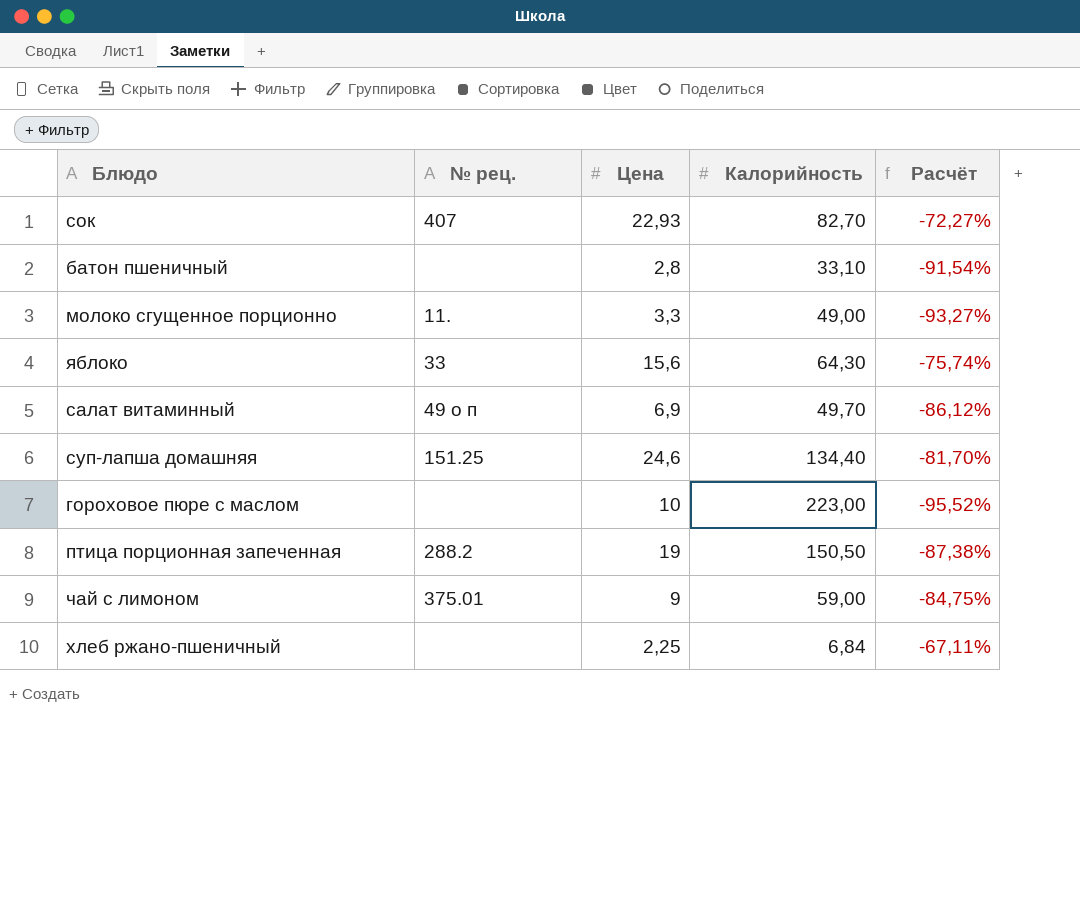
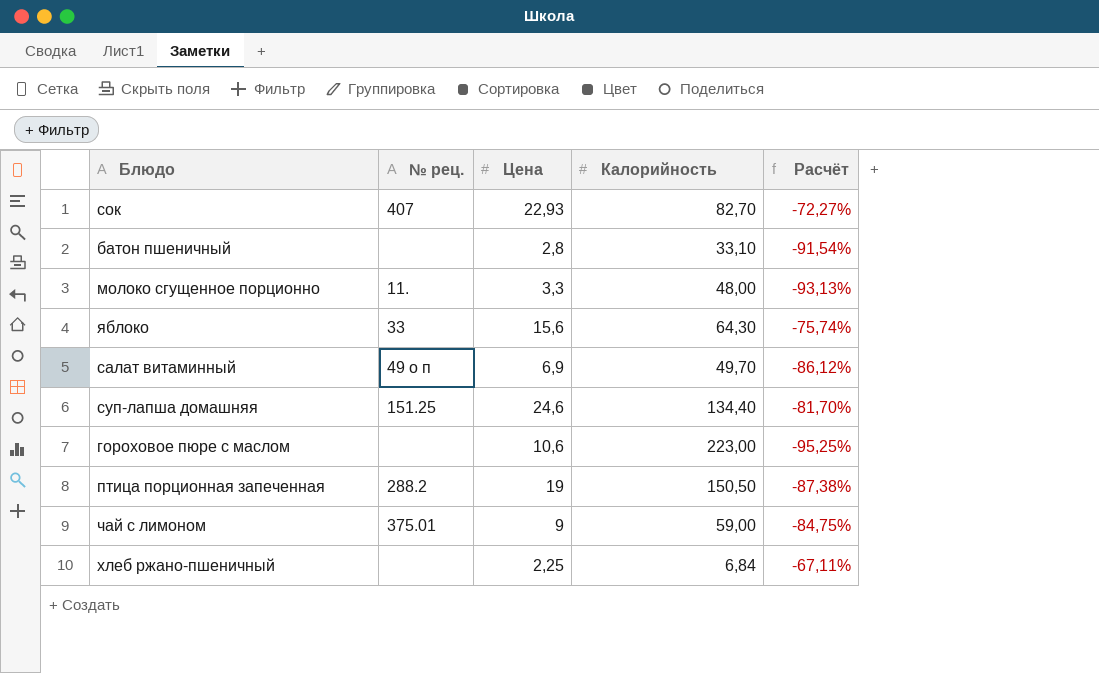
молоко сгущенное порционно | Калорийность: 49,00 -> 48,00
молоко сгущенное порционно | Расчёт: -93,27% -> -93,13%
гороховое пюре с маслом | Цена: 10 -> 10,6
гороховое пюре с маслом | Расчёт: -95,52% -> -95,25%

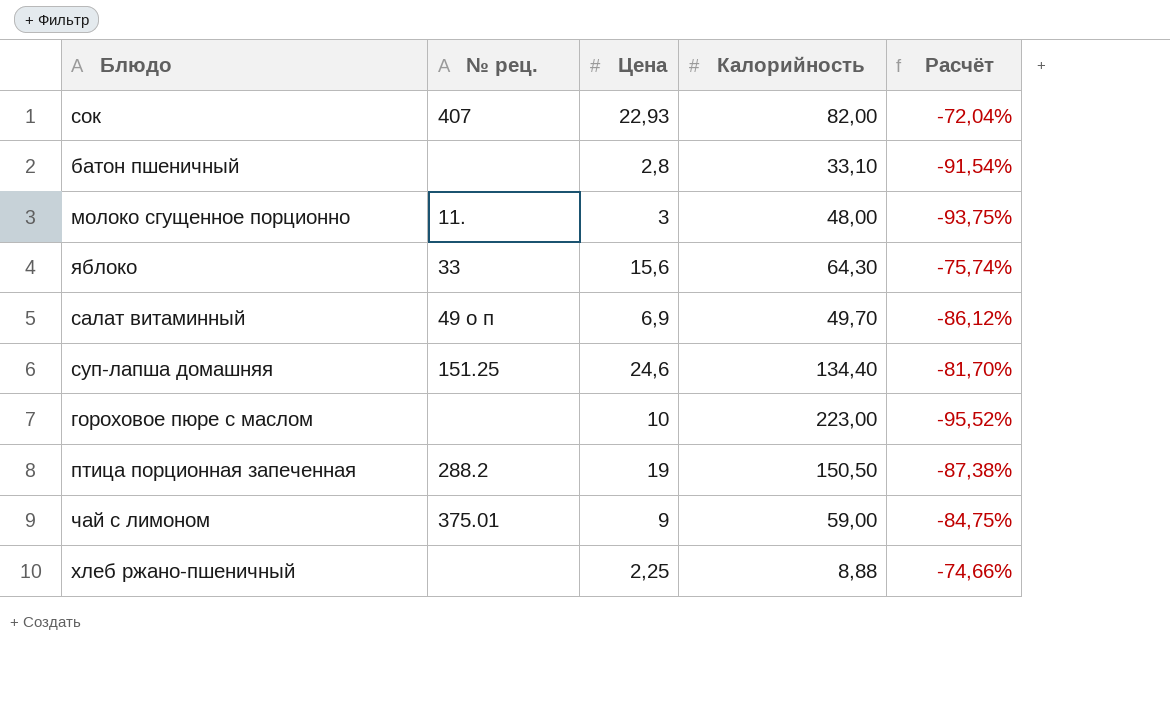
сок | Калорийность: 82,70 -> 82,00
сок | Расчёт: -72,27% -> -72,04%
молоко сгущенное порционно | Цена: 3,3 -> 3
молоко сгущенное порционно | Расчёт: -93,13% -> -93,75%
гороховое пюре с маслом | Цена: 10,6 -> 10
гороховое пюре с маслом | Расчёт: -95,25% -> -95,52%
хлеб ржано-пшеничный | Калорийность: 6,84 -> 8,88
хлеб ржано-пшеничный | Расчёт: -67,11% -> -74,66%

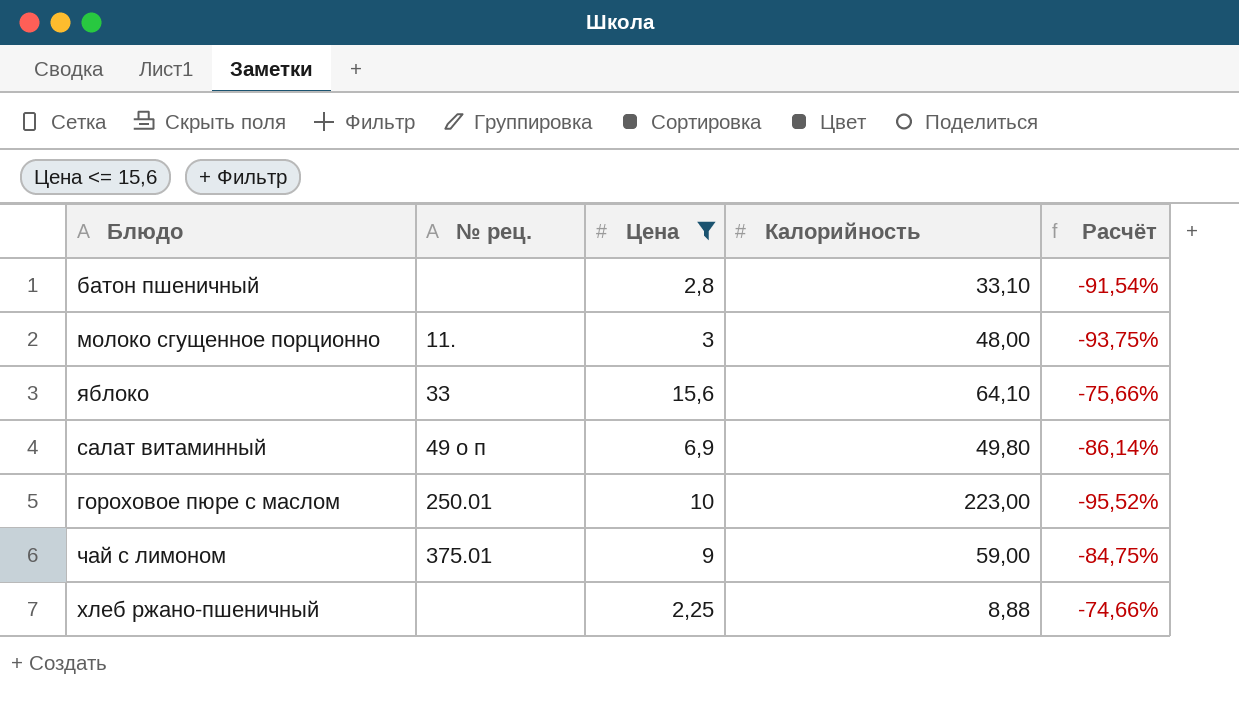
filter: none -> Цена <= 15,6
яблоко | Калорийность: 64,30 -> 64,10
яблоко | Расчёт: -75,74% -> -75,66%
салат витаминный | Калорийность: 49,70 -> 49,80
салат витаминный | Расчёт: -86,12% -> -86,14%
гороховое пюре с маслом | № рец.: none -> 250.01

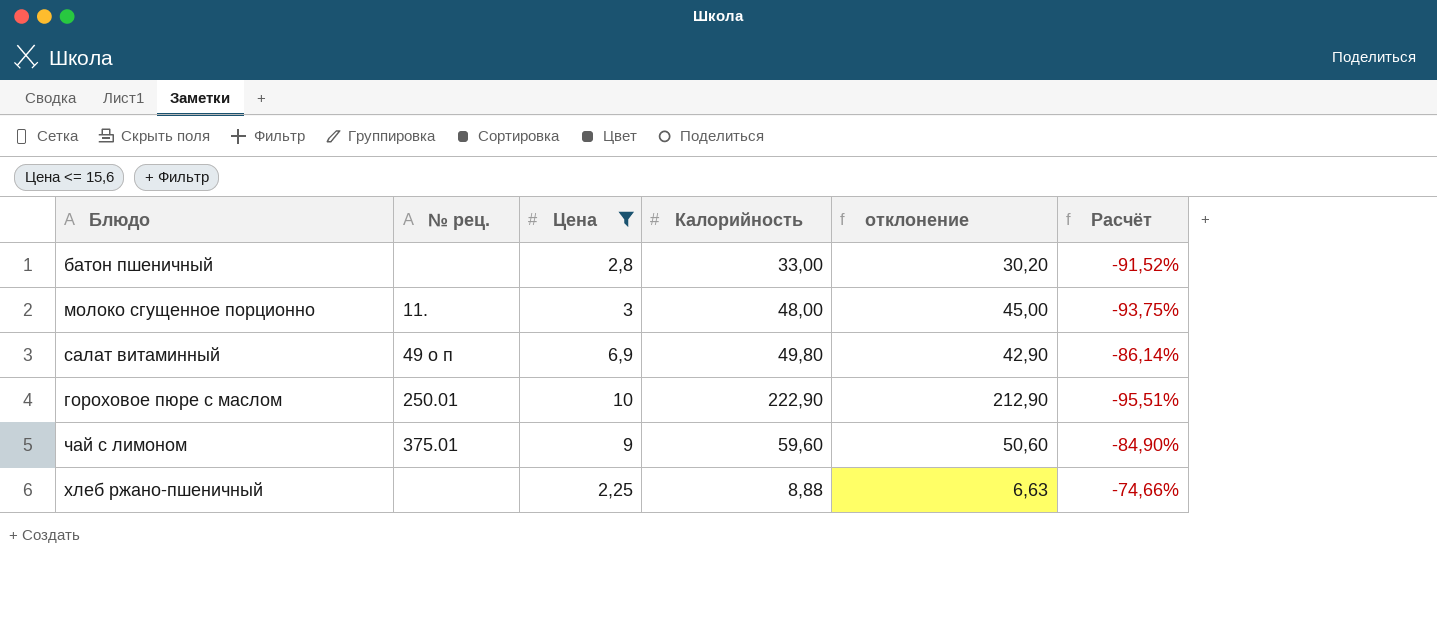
column отклонение | formula: none -> [Калорийность] - [Цена]
row яблоко: 33 | 15,6 | 64,10 | -75,66% -> none
батон пшеничный | Калорийность: 33,10 -> 33,00
батон пшеничный | Расчёт: -91,54% -> -91,52%
гороховое пюре с маслом | Калорийность: 223,00 -> 222,90
гороховое пюре с маслом | Расчёт: -95,52% -> -95,51%
чай с лимоном | Калорийность: 59,00 -> 59,60
чай с лимоном | Расчёт: -84,75% -> -84,90%

